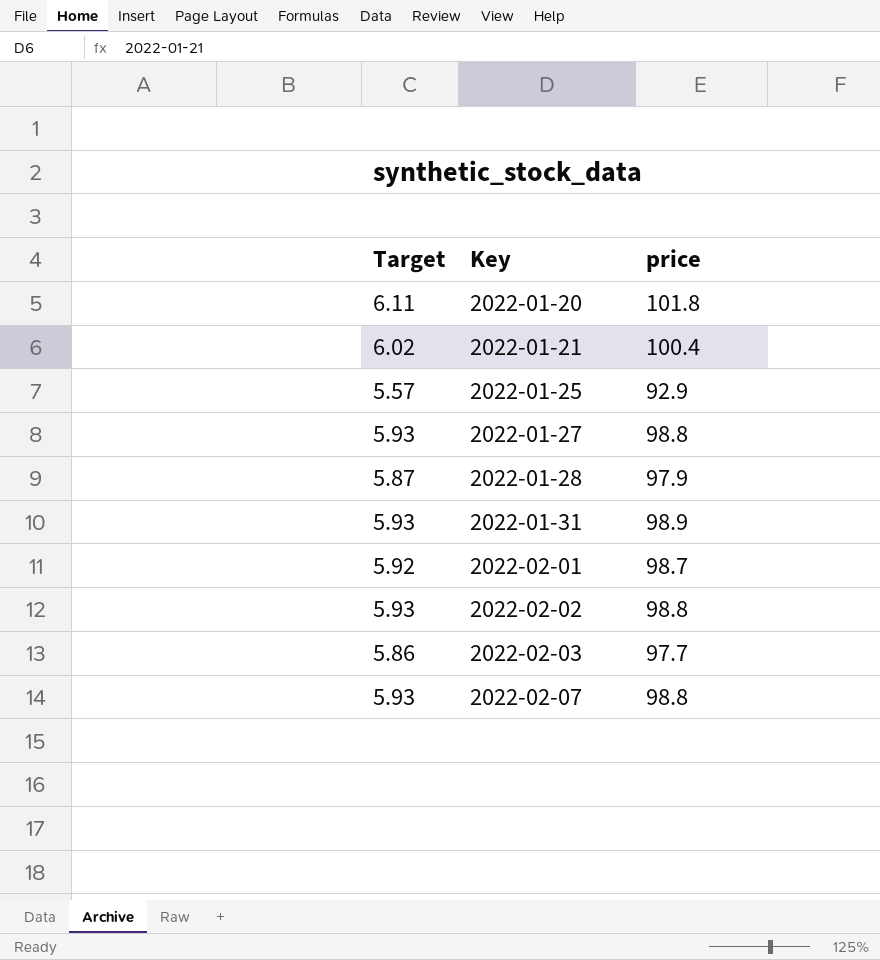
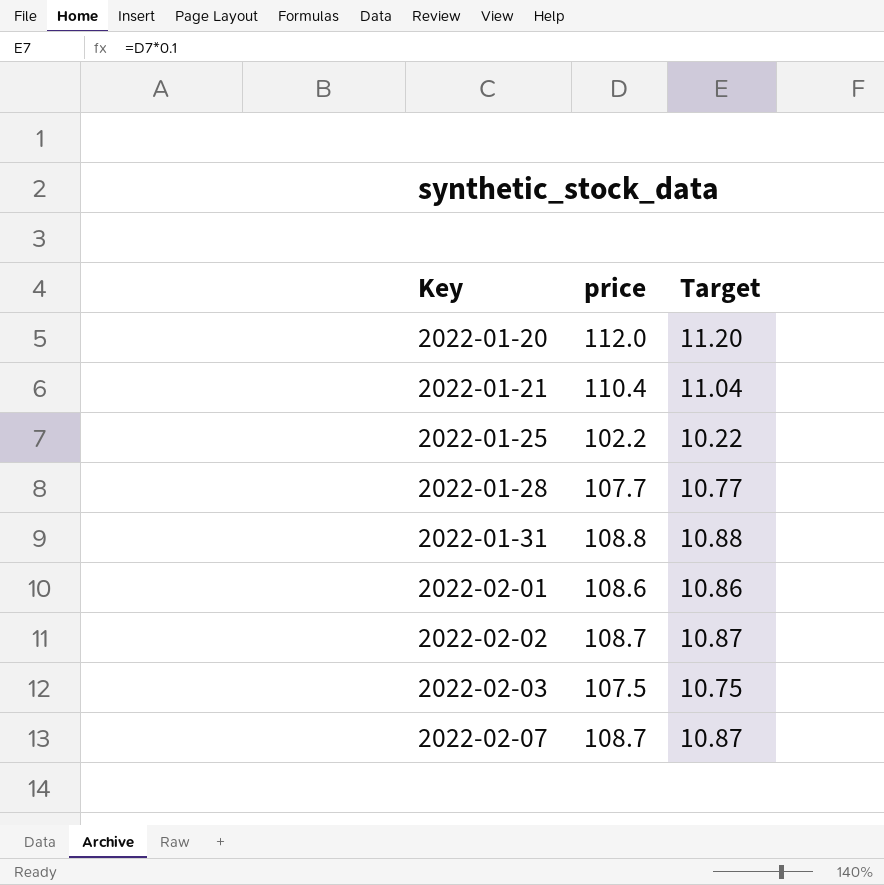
column Target | formula: [price] * 0.06 -> [price] * 0.1
column Target | position: 1 -> 3
row 2022-01-27: 5.93 | 98.8 -> none
2022-01-20 | price: 101.8 -> 112.0
2022-01-21 | price: 100.4 -> 110.4
2022-01-25 | price: 92.9 -> 102.2
2022-01-28 | price: 97.9 -> 107.7
2022-01-31 | price: 98.9 -> 108.8
2022-02-01 | price: 98.7 -> 108.6
2022-02-02 | price: 98.8 -> 108.7
2022-02-03 | price: 97.7 -> 107.5
2022-02-07 | price: 98.8 -> 108.7

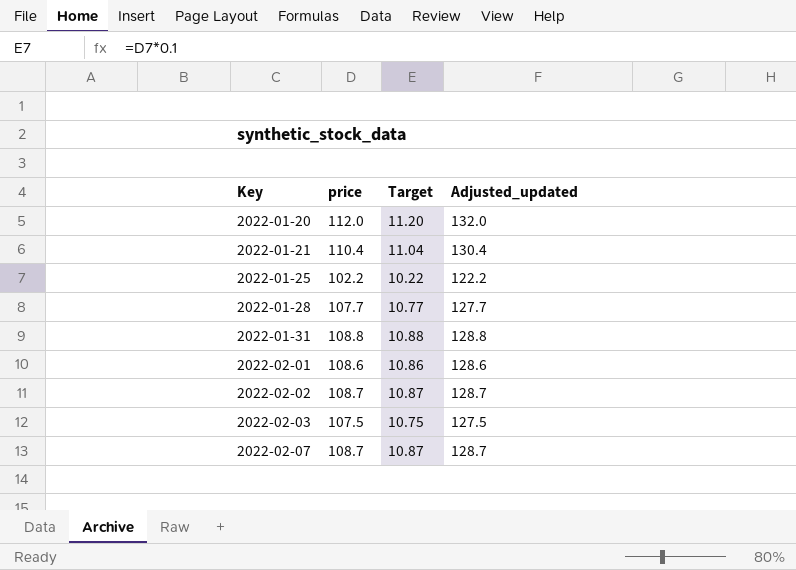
column Adjusted_updated | formula: none -> [price] + 20

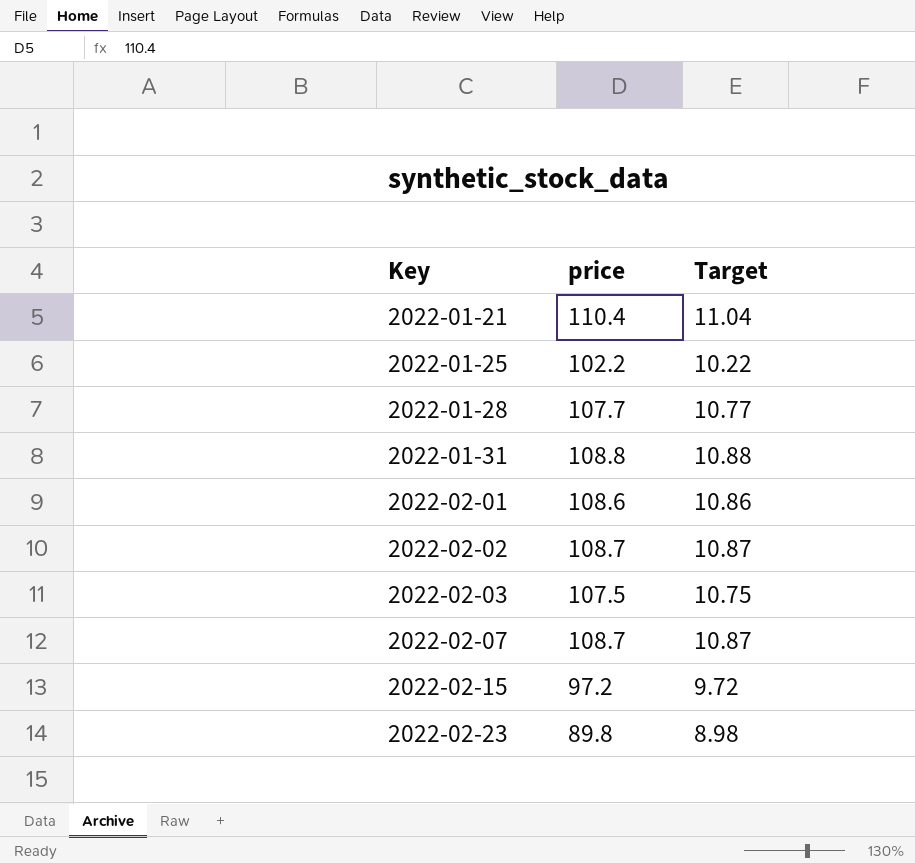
column Adjusted_updated | formula: [price] + 20 -> none
row 2022-01-20: 112.0 | 11.20 | 132.0 -> none
row 2022-02-15: none -> 97.2 | 9.72
row 2022-02-23: none -> 89.8 | 8.98

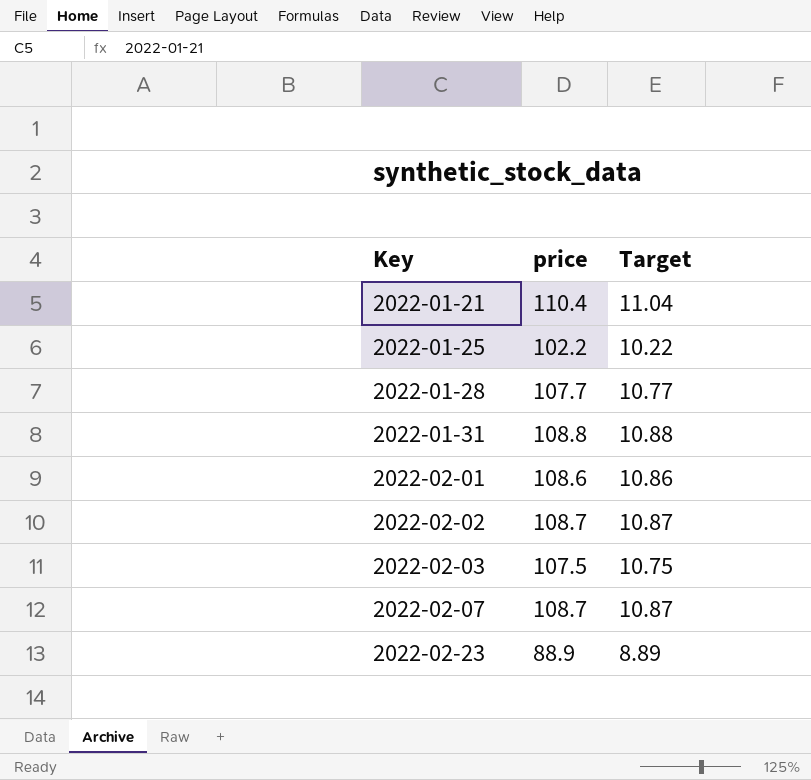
row 2022-02-15: 97.2 | 9.72 -> none
2022-02-23 | price: 89.8 -> 88.9
2022-02-23 | Target: 8.98 -> 8.89

